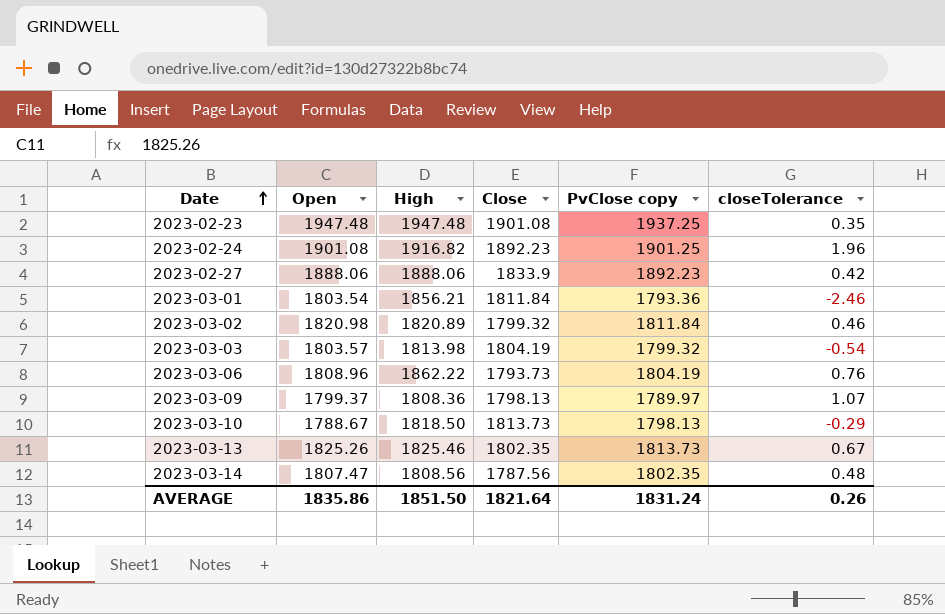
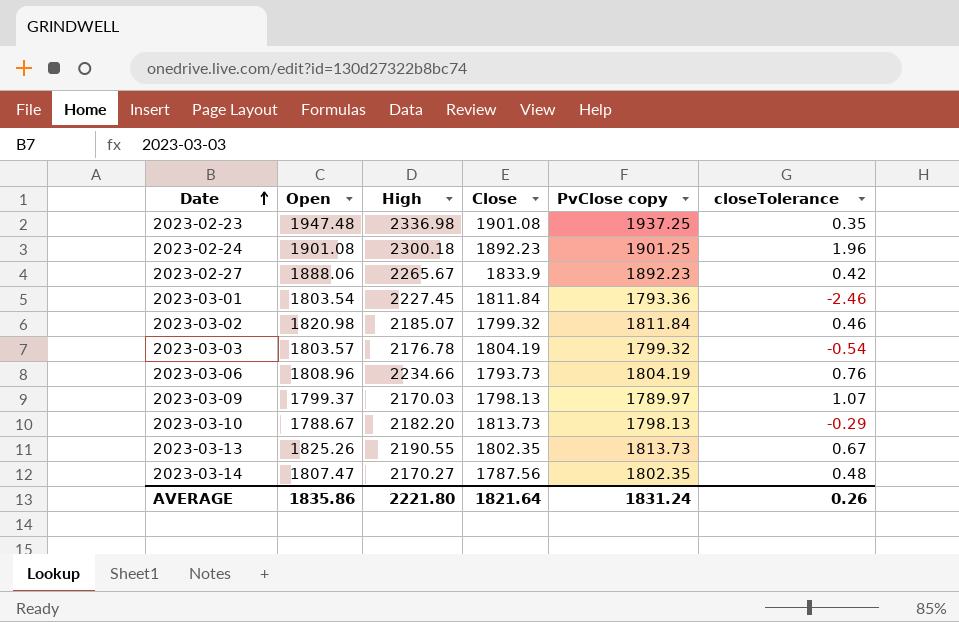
2023-02-23 | High: 1947.48 -> 2336.98
2023-02-24 | High: 1916.82 -> 2300.18
2023-02-27 | High: 1888.06 -> 2265.67
2023-03-01 | High: 1856.21 -> 2227.45
2023-03-02 | High: 1820.89 -> 2185.07
2023-03-03 | High: 1813.98 -> 2176.78
2023-03-06 | High: 1862.22 -> 2234.66
2023-03-09 | High: 1808.36 -> 2170.03
2023-03-10 | High: 1818.50 -> 2182.20
2023-03-13 | High: 1825.46 -> 2190.55
2023-03-14 | High: 1808.56 -> 2170.27
AVERAGE | High: 1851.50 -> 2221.80

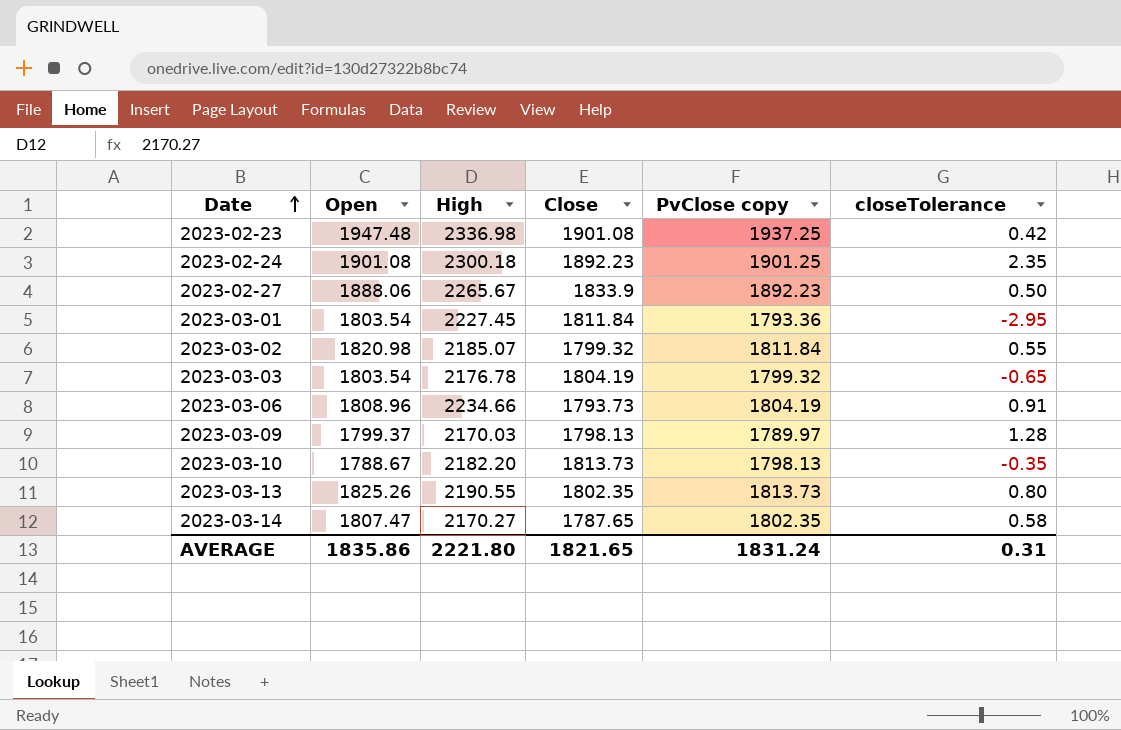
2023-02-23 | closeTolerance: 0.35 -> 0.42
2023-02-24 | closeTolerance: 1.96 -> 2.35
2023-02-27 | closeTolerance: 0.42 -> 0.50
2023-03-01 | closeTolerance: -2.46 -> -2.95
2023-03-02 | closeTolerance: 0.46 -> 0.55
2023-03-03 | Open: 1803.57 -> 1803.54
2023-03-03 | closeTolerance: -0.54 -> -0.65
2023-03-06 | closeTolerance: 0.76 -> 0.91
2023-03-09 | closeTolerance: 1.07 -> 1.28
2023-03-10 | closeTolerance: -0.29 -> -0.35
2023-03-13 | closeTolerance: 0.67 -> 0.80
2023-03-14 | Close: 1787.56 -> 1787.65
2023-03-14 | closeTolerance: 0.48 -> 0.58
AVERAGE | Close: 1821.64 -> 1821.65
AVERAGE | closeTolerance: 0.26 -> 0.31

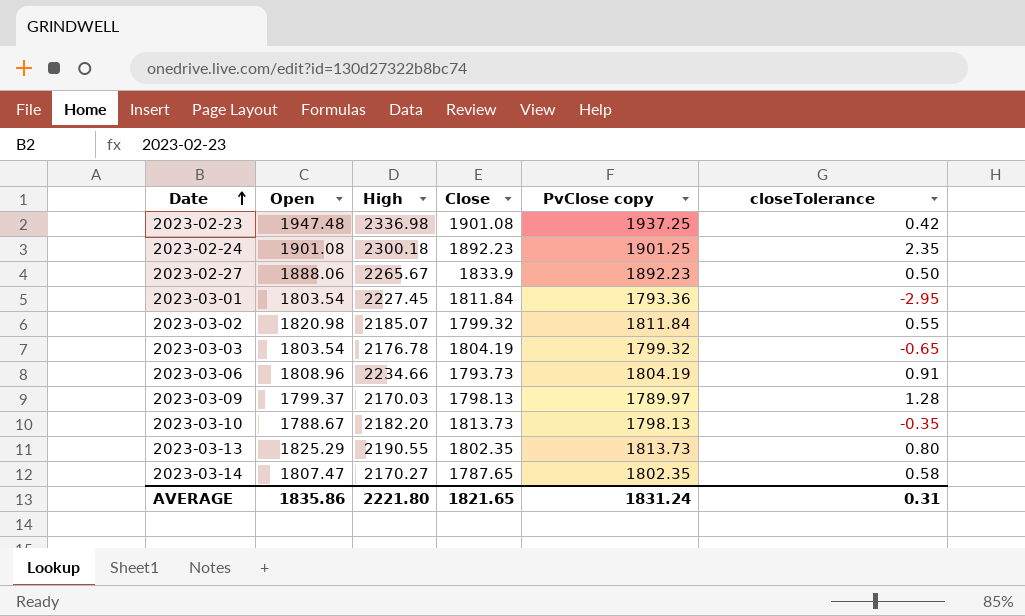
2023-03-13 | Open: 1825.26 -> 1825.29

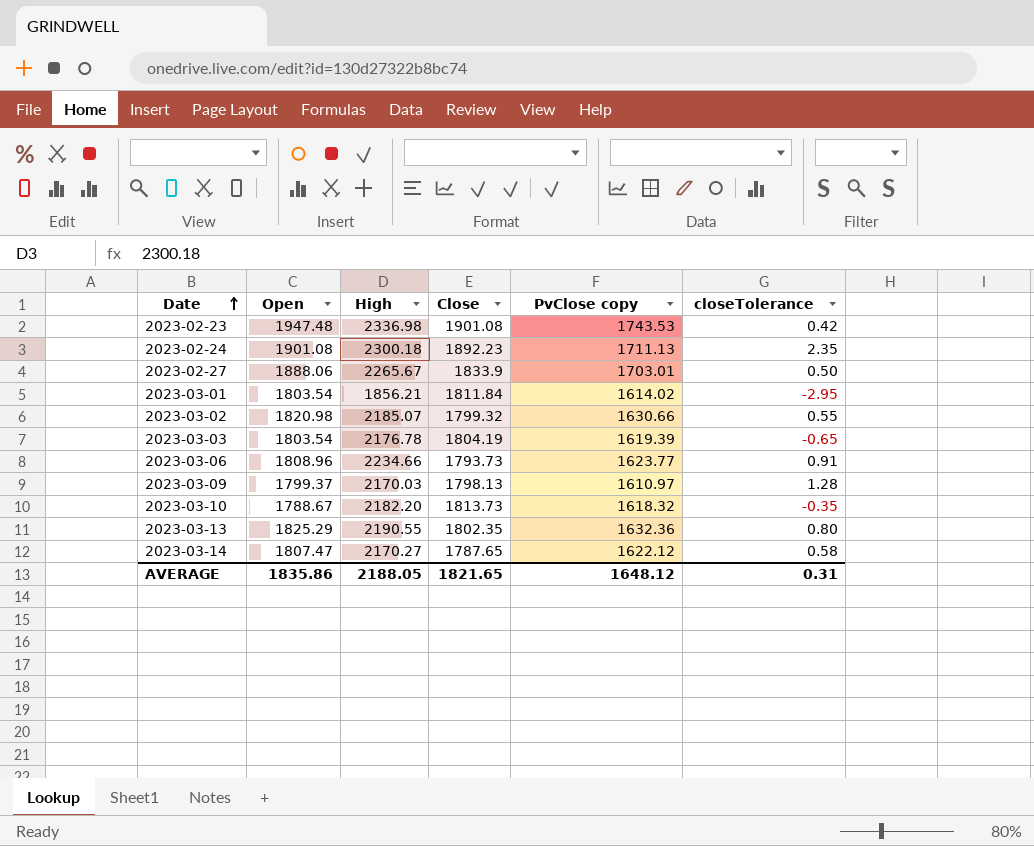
2023-02-23 | PvClose copy: 1937.25 -> 1743.53
2023-02-24 | PvClose copy: 1901.25 -> 1711.13
2023-02-27 | PvClose copy: 1892.23 -> 1703.01
2023-03-01 | High: 2227.45 -> 1856.21
2023-03-01 | PvClose copy: 1793.36 -> 1614.02
2023-03-02 | PvClose copy: 1811.84 -> 1630.66
2023-03-03 | PvClose copy: 1799.32 -> 1619.39
2023-03-06 | PvClose copy: 1804.19 -> 1623.77
2023-03-09 | PvClose copy: 1789.97 -> 1610.97
2023-03-10 | PvClose copy: 1798.13 -> 1618.32
2023-03-13 | PvClose copy: 1813.73 -> 1632.36
2023-03-14 | PvClose copy: 1802.35 -> 1622.12
AVERAGE | High: 2221.80 -> 2188.05
AVERAGE | PvClose copy: 1831.24 -> 1648.12

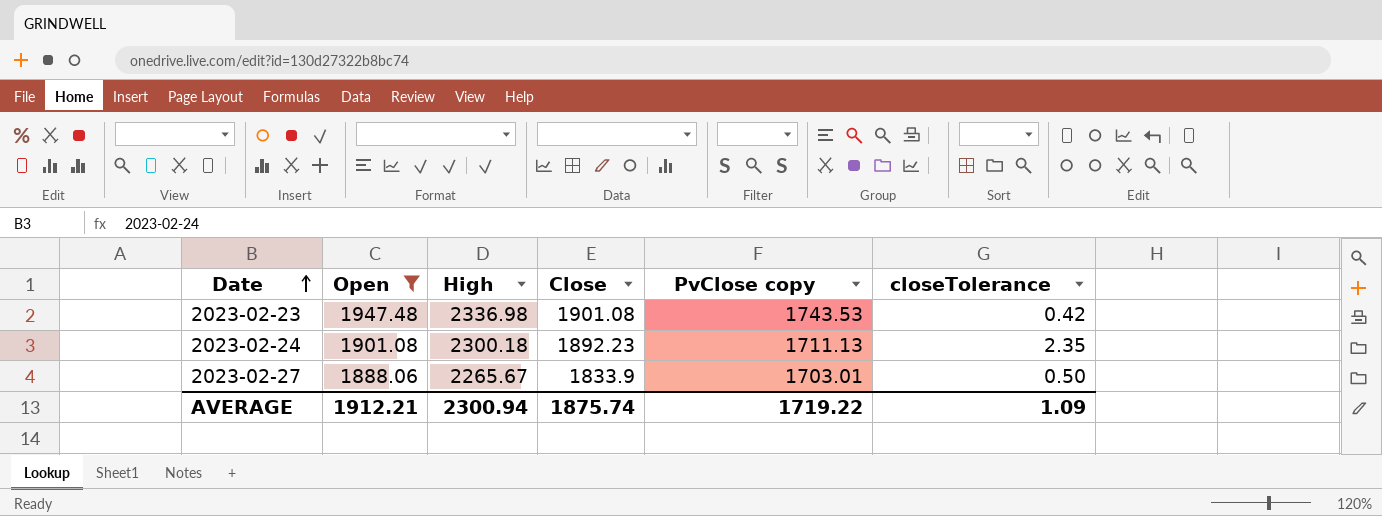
filter: none -> Open >= 1888.06
AVERAGE | Open: 1835.86 -> 1912.21
AVERAGE | High: 2188.05 -> 2300.94
AVERAGE | Close: 1821.65 -> 1875.74
AVERAGE | PvClose copy: 1648.12 -> 1719.22
AVERAGE | closeTolerance: 0.31 -> 1.09

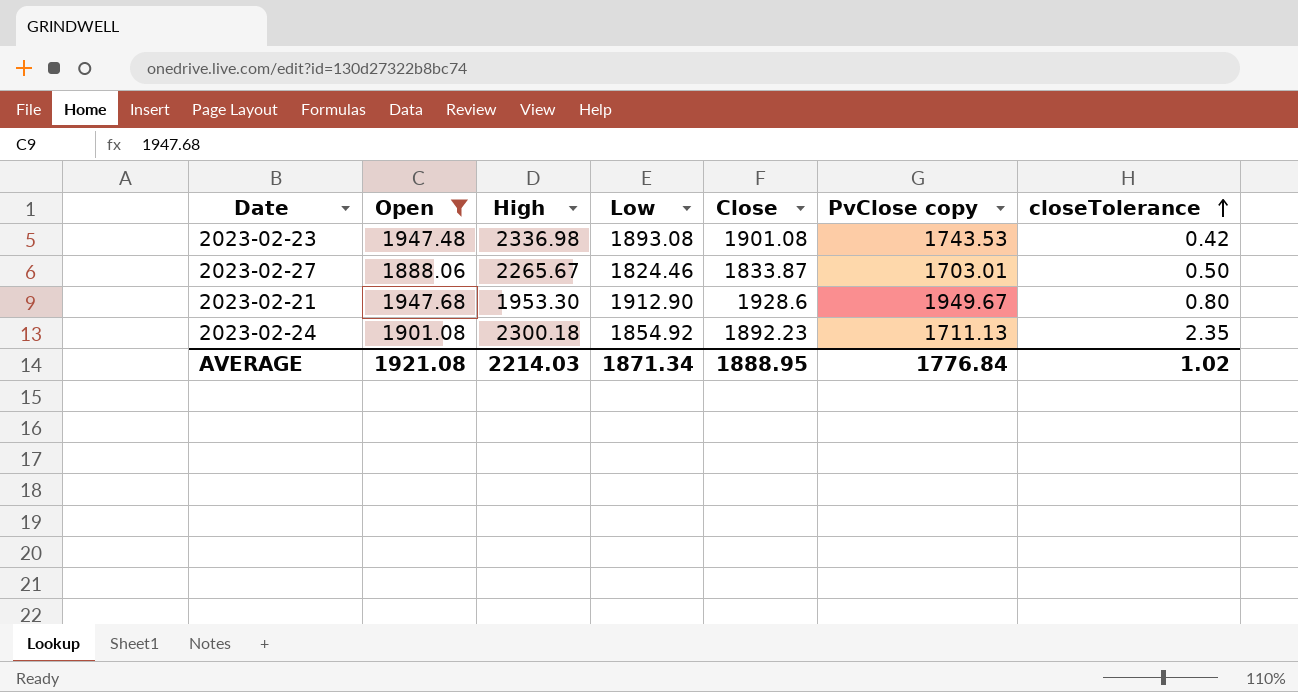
row order: Date ascending -> closeTolerance ascending
column Low | position: none -> 4
2023-02-27 | Close: 1833.9 -> 1833.87
row 2023-02-21: none -> 1947.68 | 1953.30 | 1912.90 | 1928.6 | 1949.67 | 0.80
AVERAGE | Open: 1912.21 -> 1921.08
AVERAGE | High: 2300.94 -> 2214.03
AVERAGE | Close: 1875.74 -> 1888.95
AVERAGE | PvClose copy: 1719.22 -> 1776.84
AVERAGE | closeTolerance: 1.09 -> 1.02

